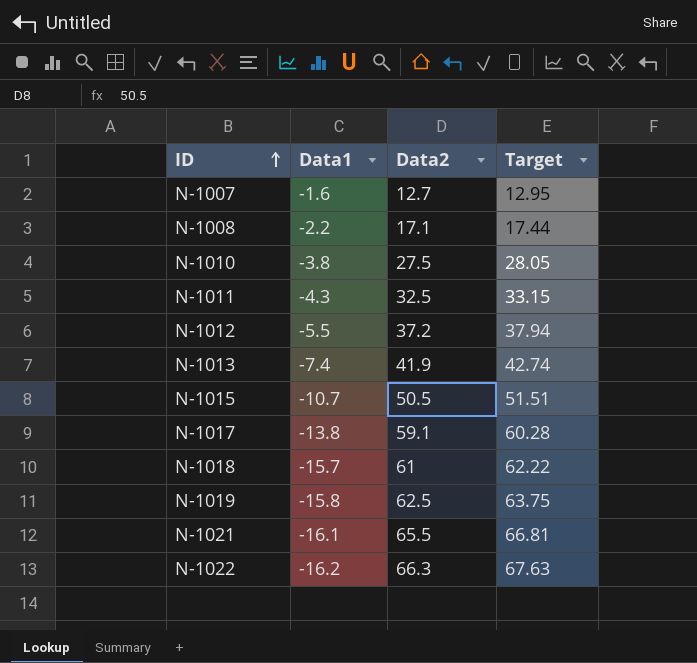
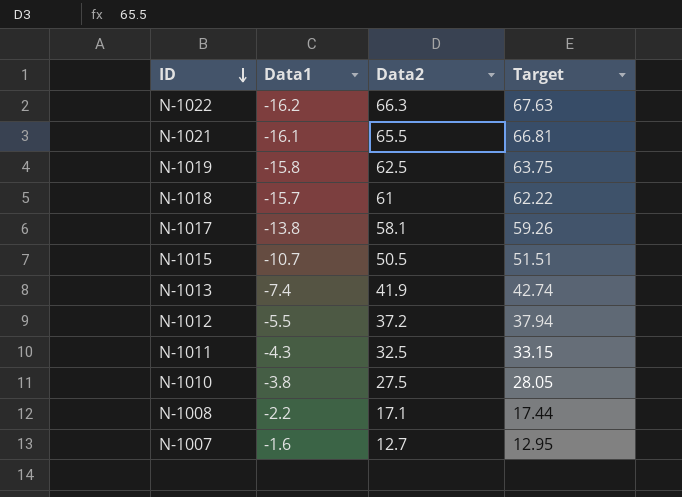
row order: ID ascending -> ID descending
N-1017 | Data2: 59.1 -> 58.1
N-1017 | Target: 60.28 -> 59.26

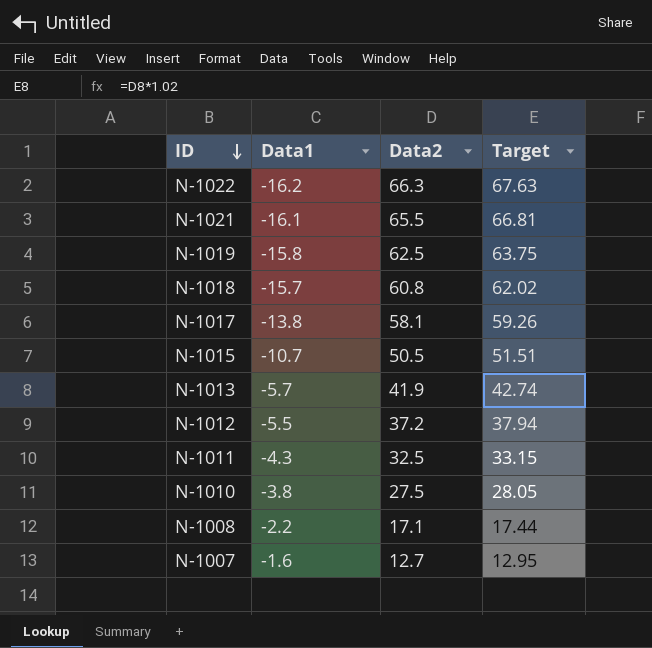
N-1018 | Data2: 61 -> 60.8
N-1018 | Target: 62.22 -> 62.02
N-1013 | Data1: -7.4 -> -5.7

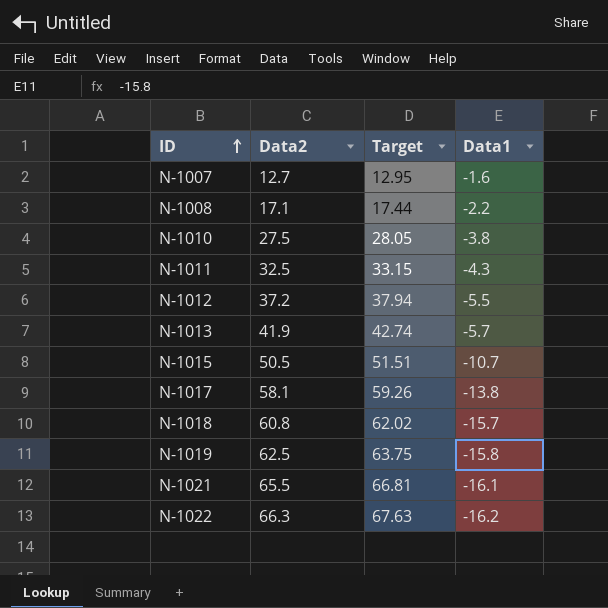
row order: ID descending -> ID ascending
column Data1 | position: 2 -> 4

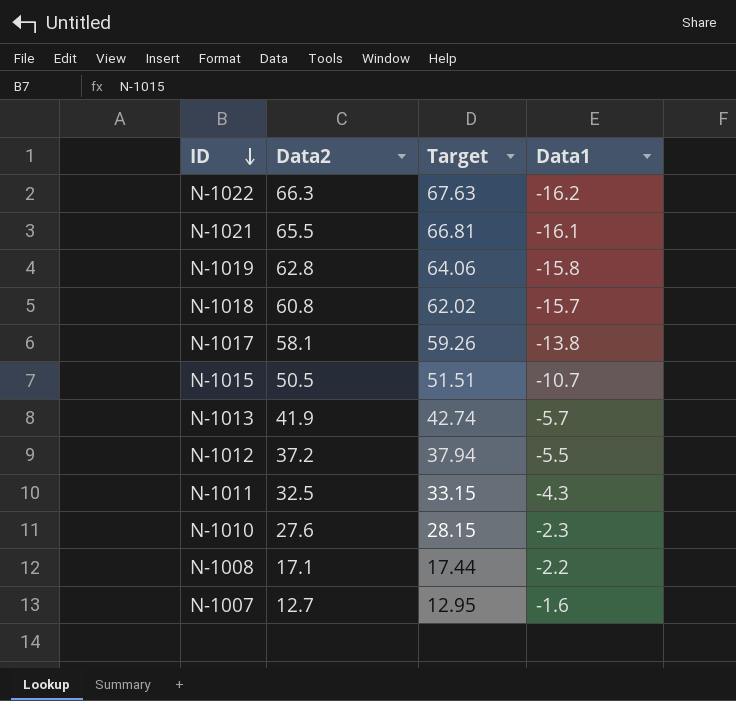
row order: ID ascending -> ID descending
N-1019 | Data2: 62.5 -> 62.8
N-1019 | Target: 63.75 -> 64.06
N-1010 | Data2: 27.5 -> 27.6
N-1010 | Target: 28.05 -> 28.15
N-1010 | Data1: -3.8 -> -2.3

